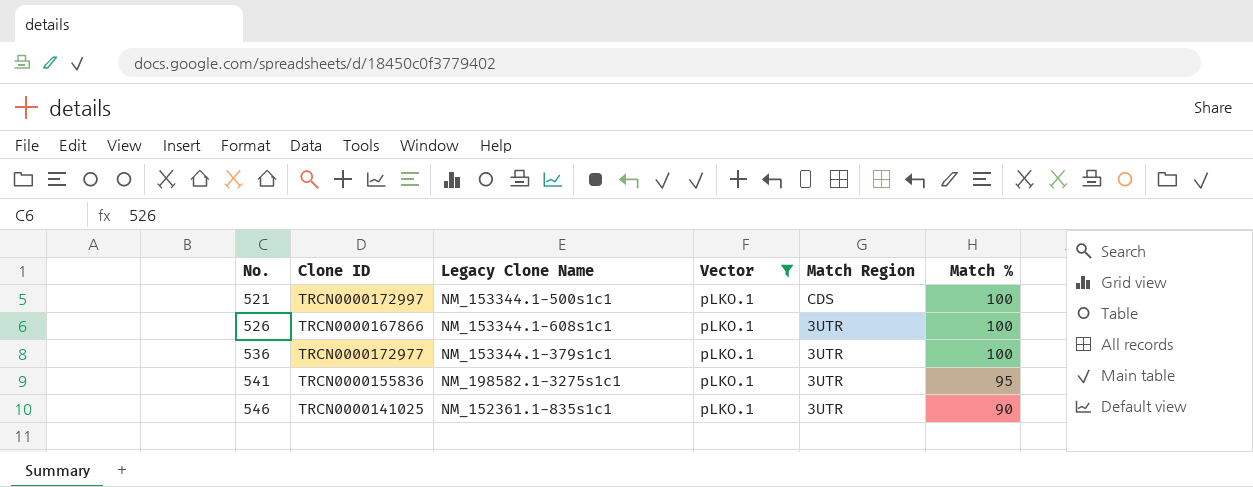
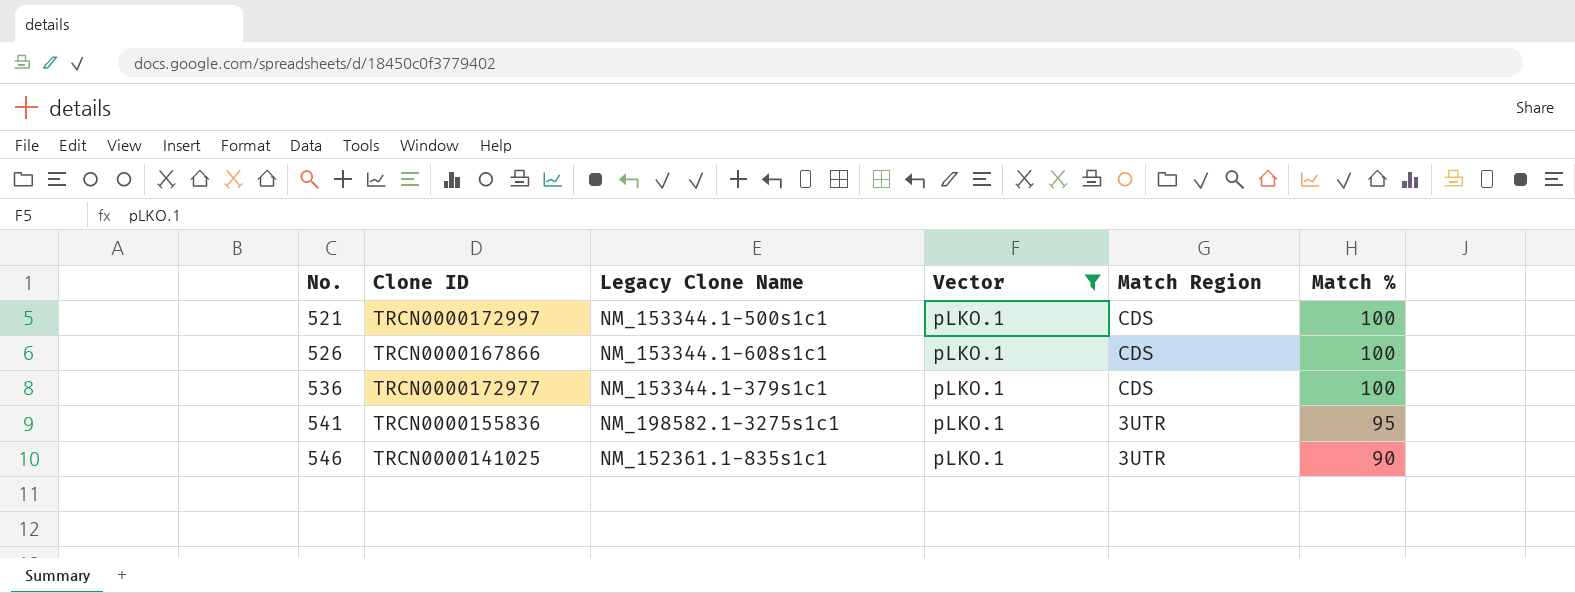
526 | Match Region: 3UTR -> CDS
536 | Match Region: 3UTR -> CDS

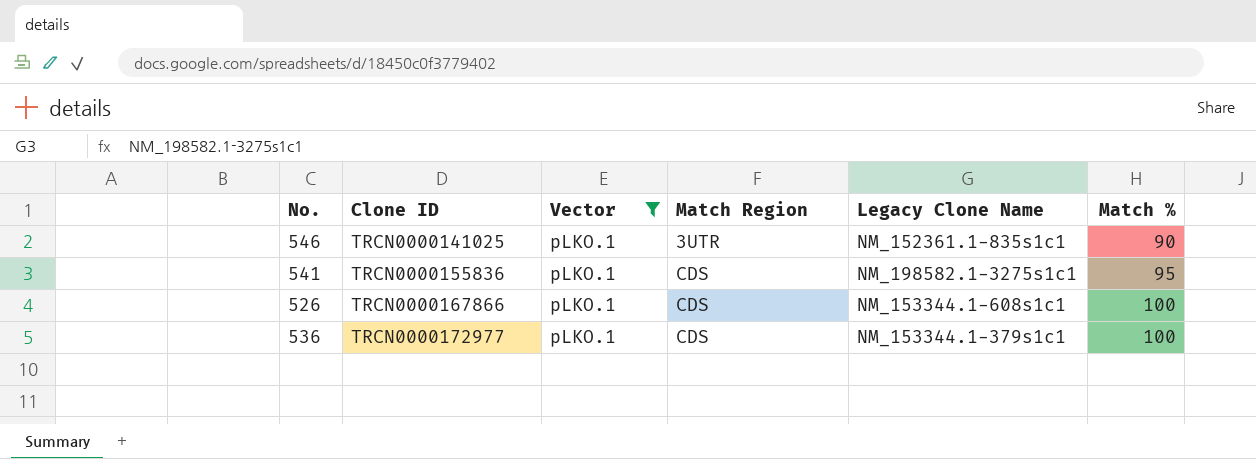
row order: No. ascending -> Clone ID ascending
column Legacy Clone Name | position: 3 -> 5
row 521: TRCN0000172997 | NM_153344.1-500s1c1 | pLKO.1 | CDS | 100 -> none
541 | Match Region: 3UTR -> CDS

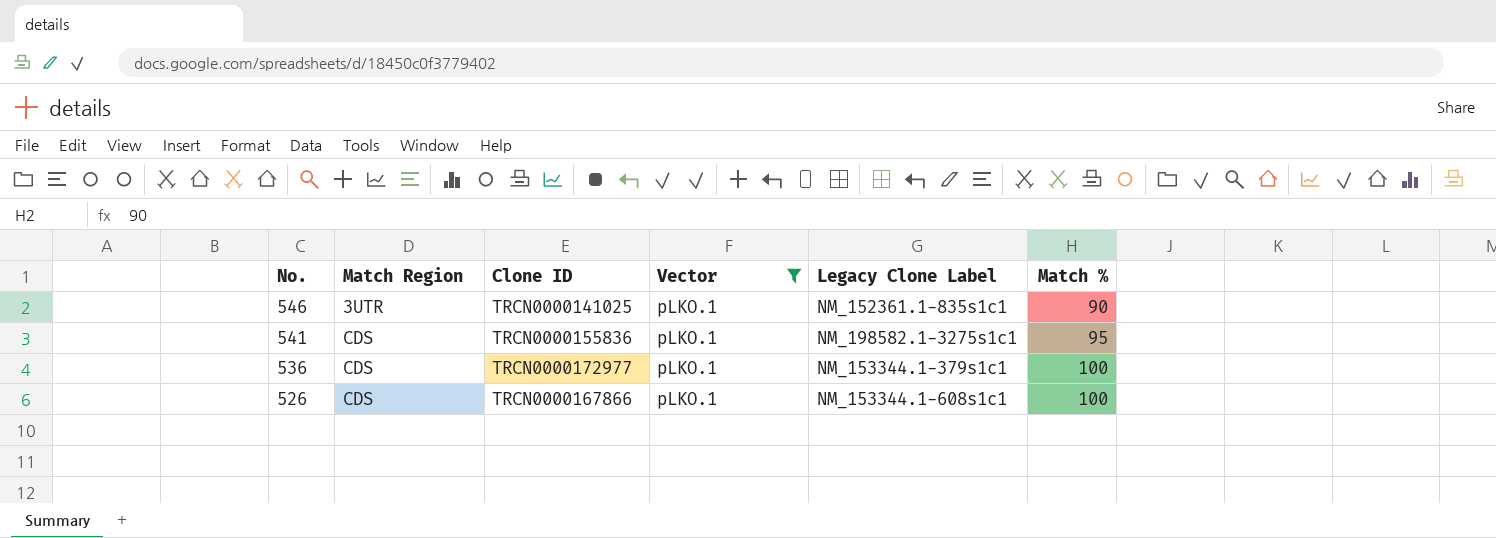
row order: Clone ID ascending -> No. descending
column Match Region | position: 4 -> 2
column name: Legacy Clone Name -> Legacy Clone Label

